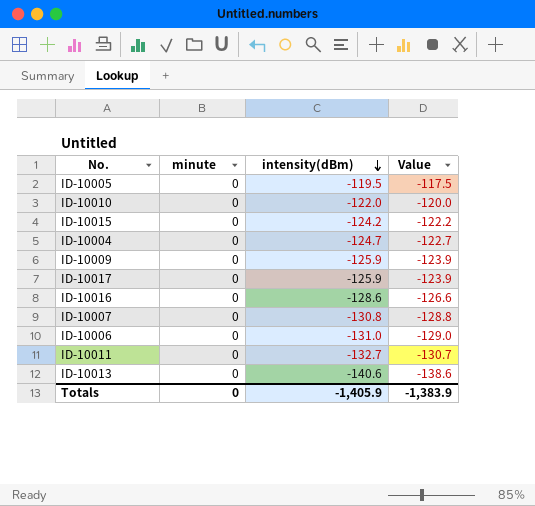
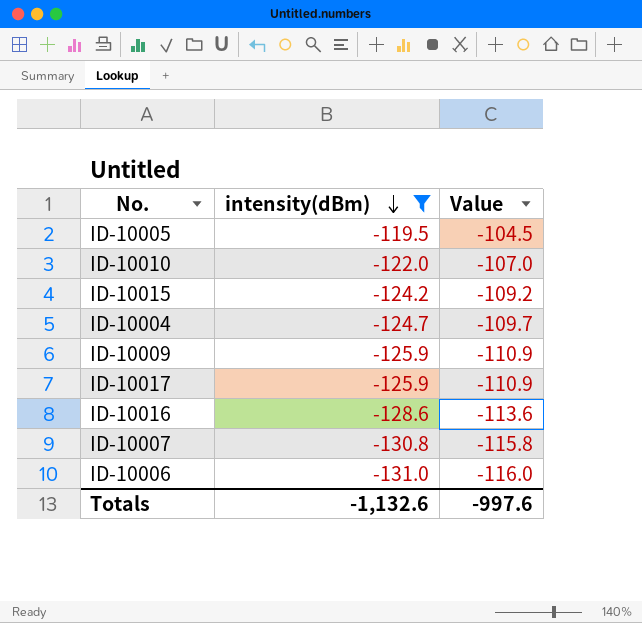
filter: none -> intensity(dBm) >= -131.0
column minute | position: 2 -> none
column Value | formula: [intensity(dBm)] + 2 -> [intensity(dBm)] + 15
Totals | intensity(dBm): -1,405.9 -> -1,132.6
Totals | Value: -1,383.9 -> -997.6

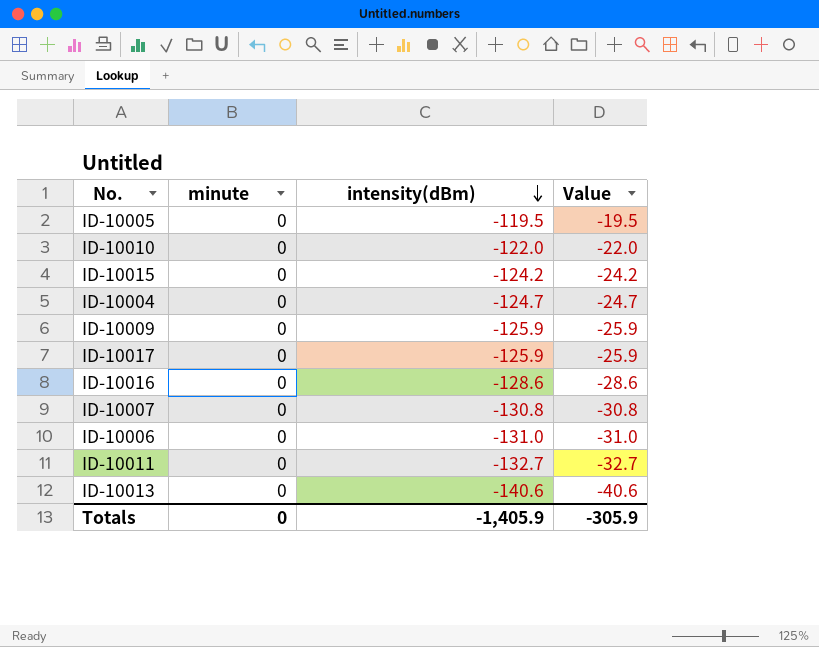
filter: intensity(dBm) >= -131.0 -> none
column minute | position: none -> 2
column Value | formula: [intensity(dBm)] + 15 -> [intensity(dBm)] + 100
Totals | intensity(dBm): -1,132.6 -> -1,405.9
Totals | Value: -997.6 -> -305.9

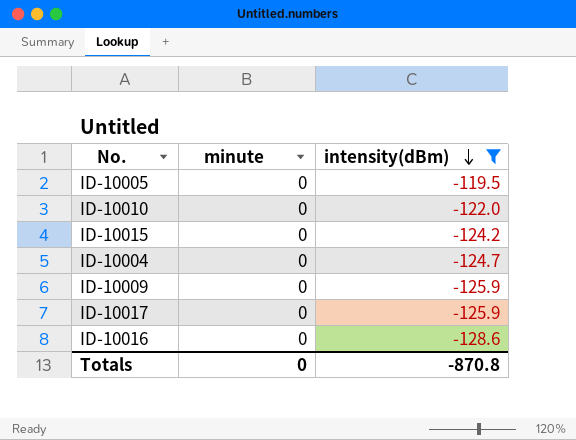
filter: none -> intensity(dBm) >= -128.6
column Value | formula: [intensity(dBm)] + 100 -> none
Totals | intensity(dBm): -1,405.9 -> -870.8

